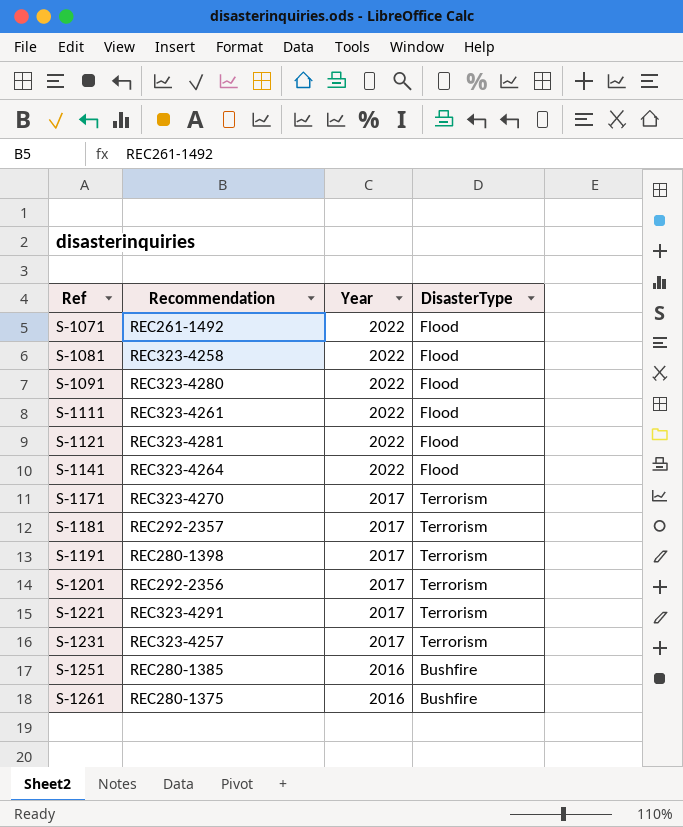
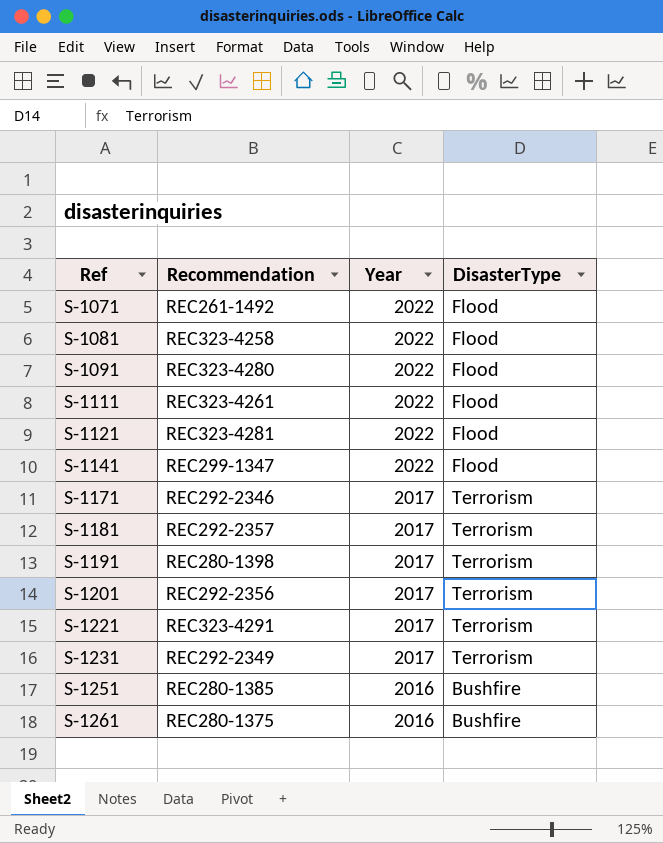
S-1141 | Recommendation: REC323-4264 -> REC299-1347
S-1171 | Recommendation: REC323-4270 -> REC292-2346
S-1231 | Recommendation: REC323-4257 -> REC292-2349

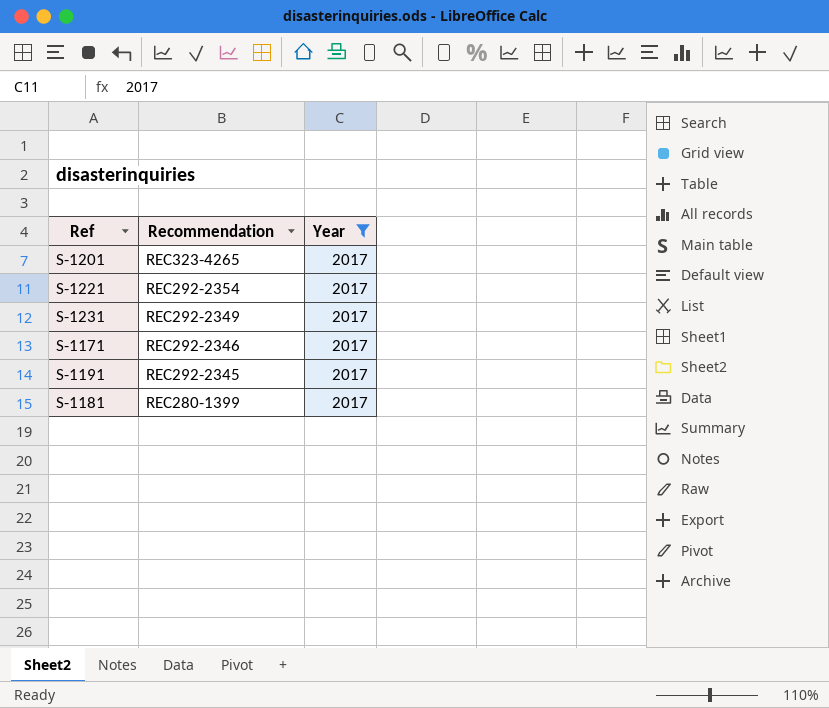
filter: none -> Year = 2017
row order: Ref ascending -> Recommendation descending
column DisasterType | position: 4 -> none
S-1201 | Recommendation: REC292-2356 -> REC323-4265
S-1221 | Recommendation: REC323-4291 -> REC292-2354
S-1191 | Recommendation: REC280-1398 -> REC292-2345
S-1181 | Recommendation: REC292-2357 -> REC280-1399

